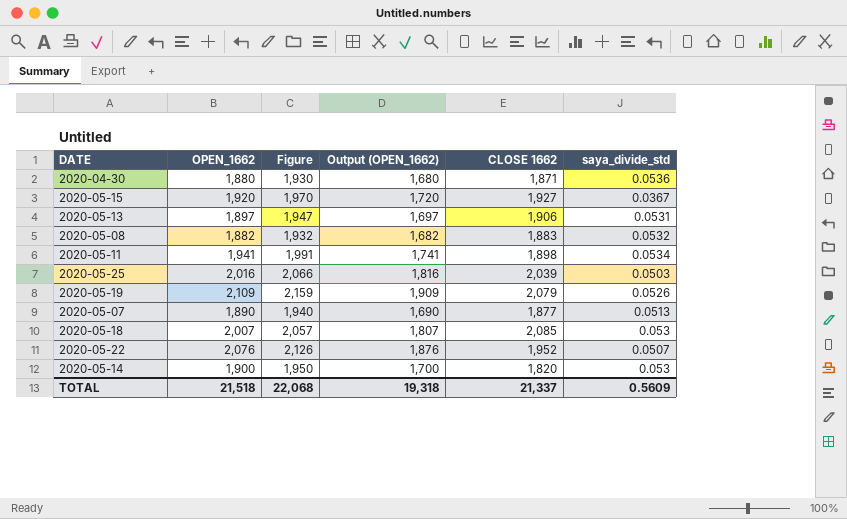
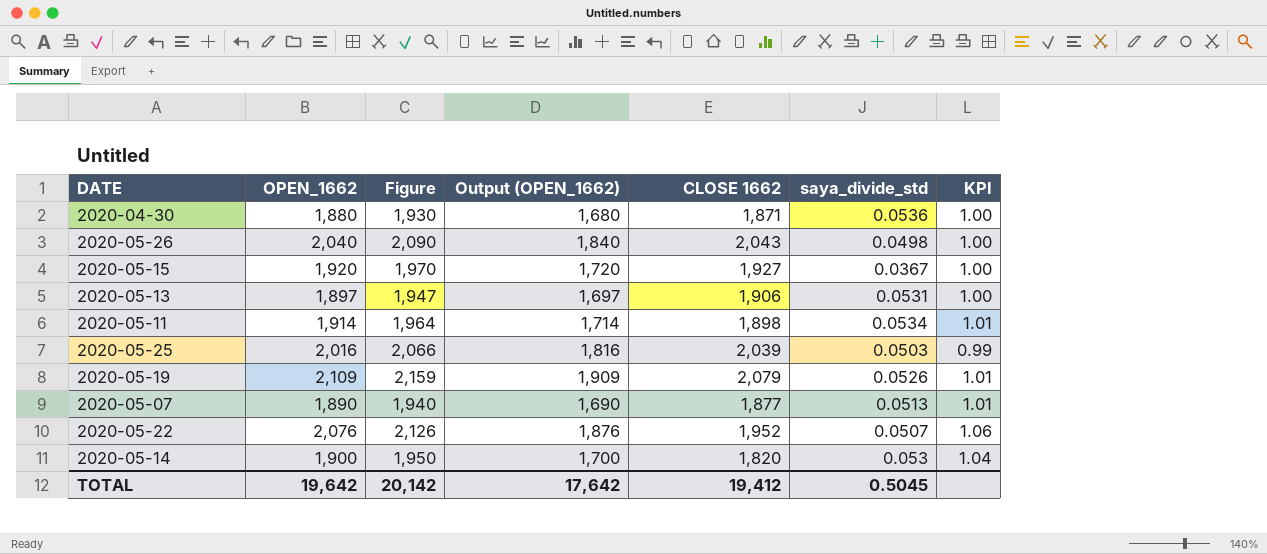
column KPI | formula: none -> [OPEN_1662] / [CLOSE 1662]
row 2020-05-08: 1,882 | 1,932 | 1,682 | 1,883 | 0.0532 -> none
row 2020-05-18: 2,007 | 2,057 | 1,807 | 2,085 | 0.053 -> none
row 2020-05-26: none -> 2,040 | 2,090 | 1,840 | 2,043 | 0.0498 | 1.00
2020-05-11 | OPEN_1662: 1,941 -> 1,914
2020-05-11 | Figure: 1,991 -> 1,964
2020-05-11 | Output (OPEN_1662): 1,741 -> 1,714
TOTAL | OPEN_1662: 21,518 -> 19,642
TOTAL | Figure: 22,068 -> 20,142
TOTAL | Output (OPEN_1662): 19,318 -> 17,642
TOTAL | CLOSE 1662: 21,337 -> 19,412
TOTAL | saya_divide_std: 0.5609 -> 0.5045

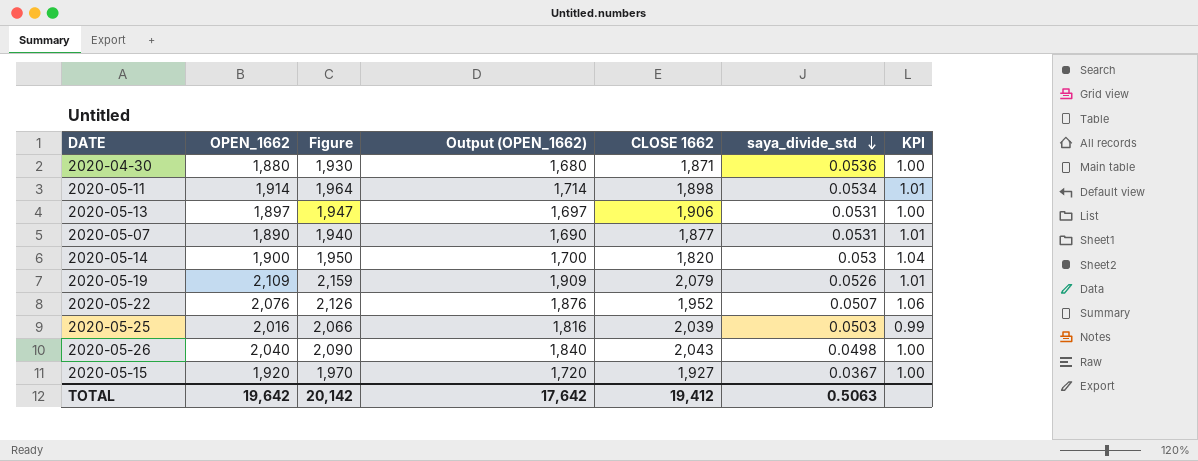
row order: none -> saya_divide_std descending
2020-05-07 | saya_divide_std: 0.0513 -> 0.0531
TOTAL | saya_divide_std: 0.5045 -> 0.5063

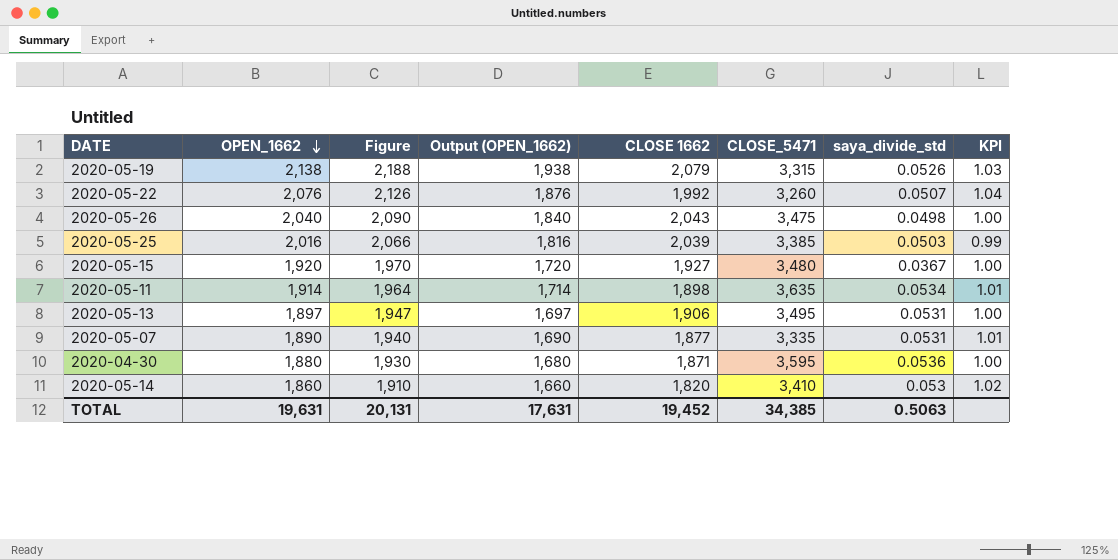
row order: saya_divide_std descending -> OPEN_1662 descending
column CLOSE_5471 | position: none -> 6
2020-05-19 | OPEN_1662: 2,109 -> 2,138
2020-05-19 | Figure: 2,159 -> 2,188
2020-05-19 | Output (OPEN_1662): 1,909 -> 1,938
2020-05-19 | KPI: 1.01 -> 1.03
2020-05-22 | CLOSE 1662: 1,952 -> 1,992
2020-05-22 | KPI: 1.06 -> 1.04
2020-05-14 | OPEN_1662: 1,900 -> 1,860
2020-05-14 | Figure: 1,950 -> 1,910
2020-05-14 | Output (OPEN_1662): 1,700 -> 1,660
2020-05-14 | KPI: 1.04 -> 1.02
TOTAL | OPEN_1662: 19,642 -> 19,631
TOTAL | Figure: 20,142 -> 20,131
TOTAL | Output (OPEN_1662): 17,642 -> 17,631
TOTAL | CLOSE 1662: 19,412 -> 19,452

